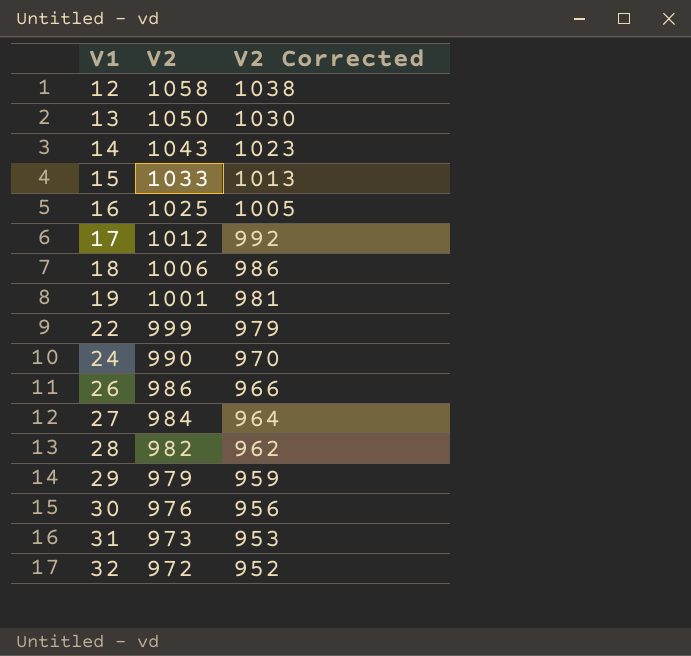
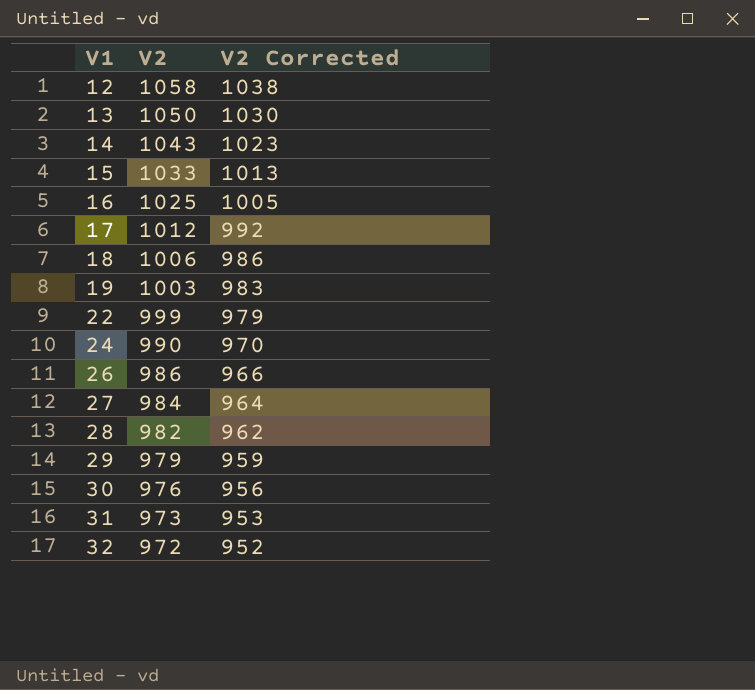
19 | V2: 1001 -> 1003
19 | V2 Corrected: 981 -> 983

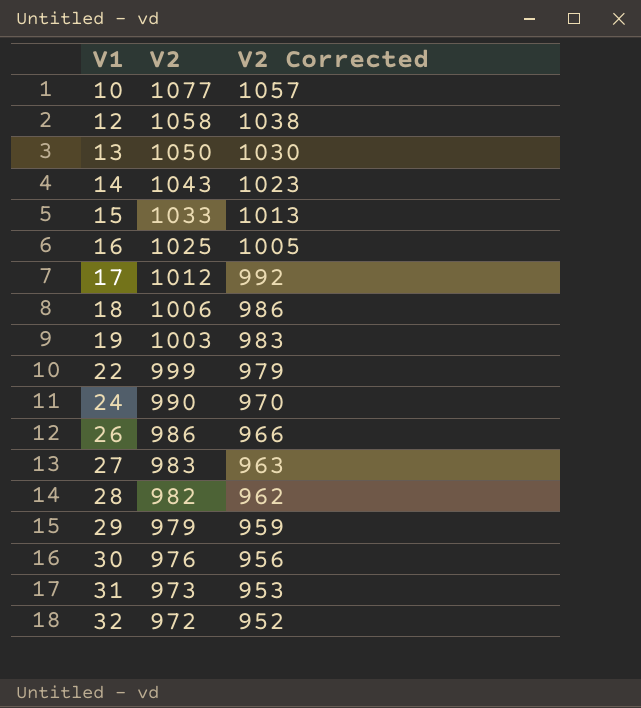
row 10: none -> 1077 | 1057
27 | V2: 984 -> 983
27 | V2 Corrected: 964 -> 963

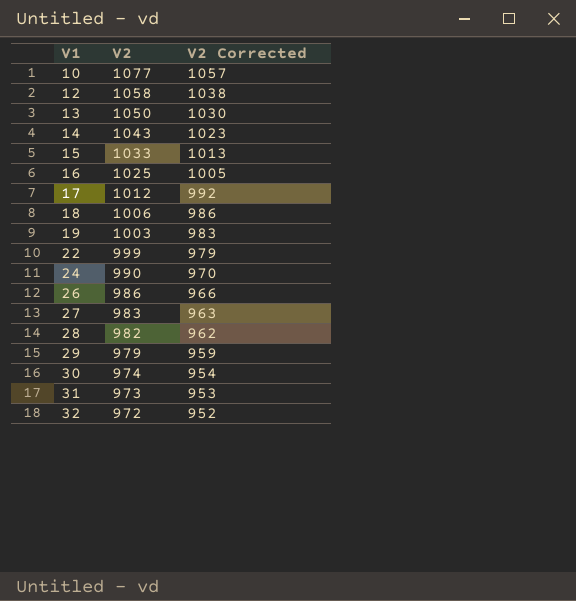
30 | V2: 976 -> 974
30 | V2 Corrected: 956 -> 954

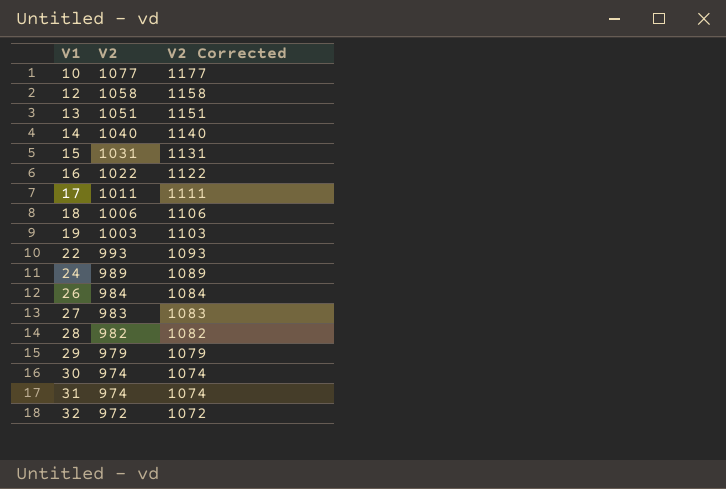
column V2 Corrected | formula: [V2] - 20 -> [V2] + 100
13 | V2: 1050 -> 1051
14 | V2: 1043 -> 1040
15 | V2: 1033 -> 1031
16 | V2: 1025 -> 1022
17 | V2: 1012 -> 1011
22 | V2: 999 -> 993
24 | V2: 990 -> 989
26 | V2: 986 -> 984
31 | V2: 973 -> 974

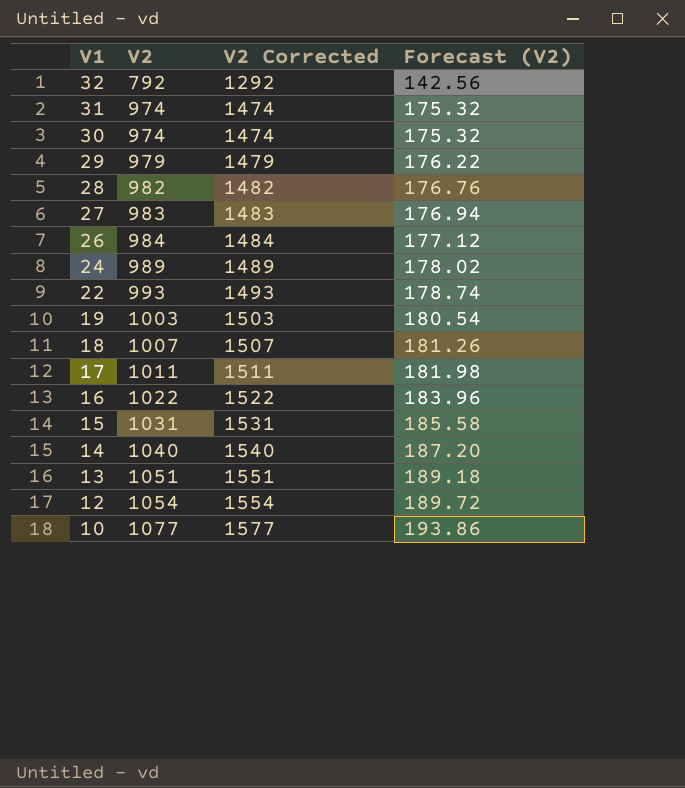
row order: V1 ascending -> V1 descending
column V2 Corrected | formula: [V2] + 100 -> [V2] + 500
column Forecast (V2) | formula: none -> [V2] * 0.18
32 | V2: 972 -> 792
18 | V2: 1006 -> 1007
12 | V2: 1058 -> 1054

